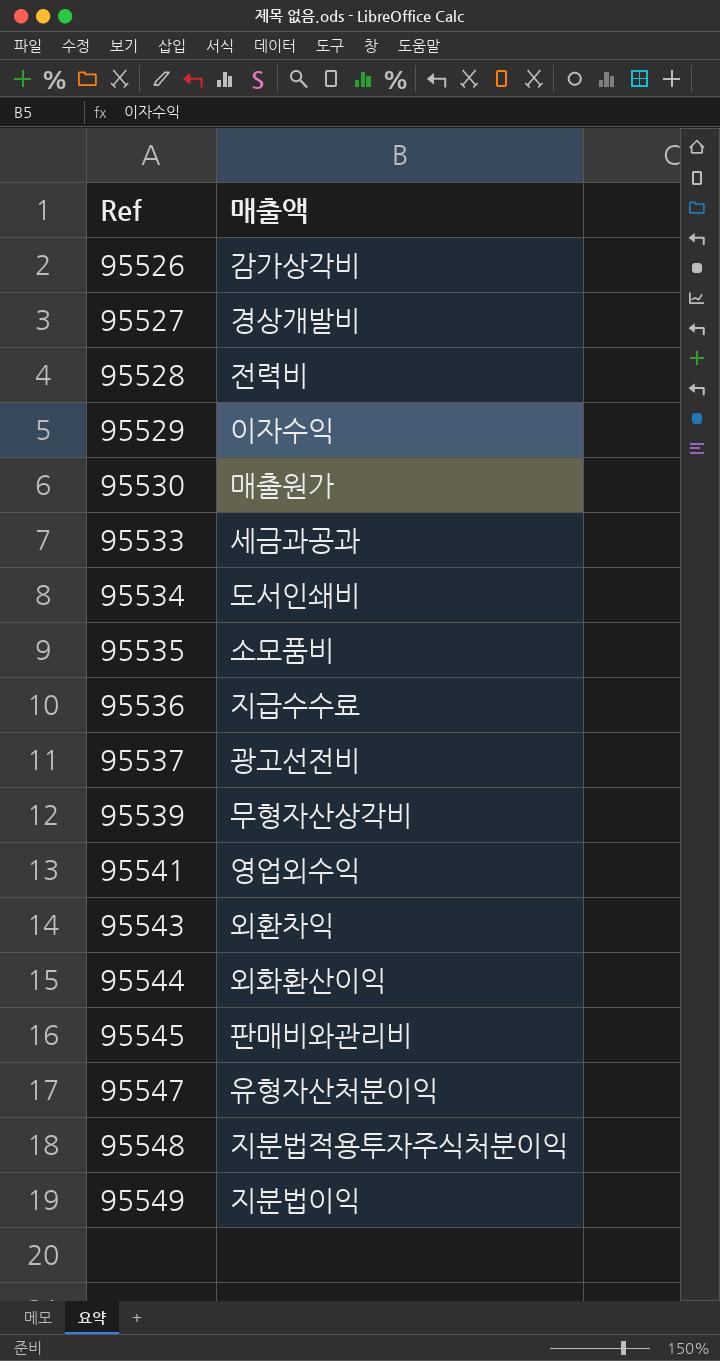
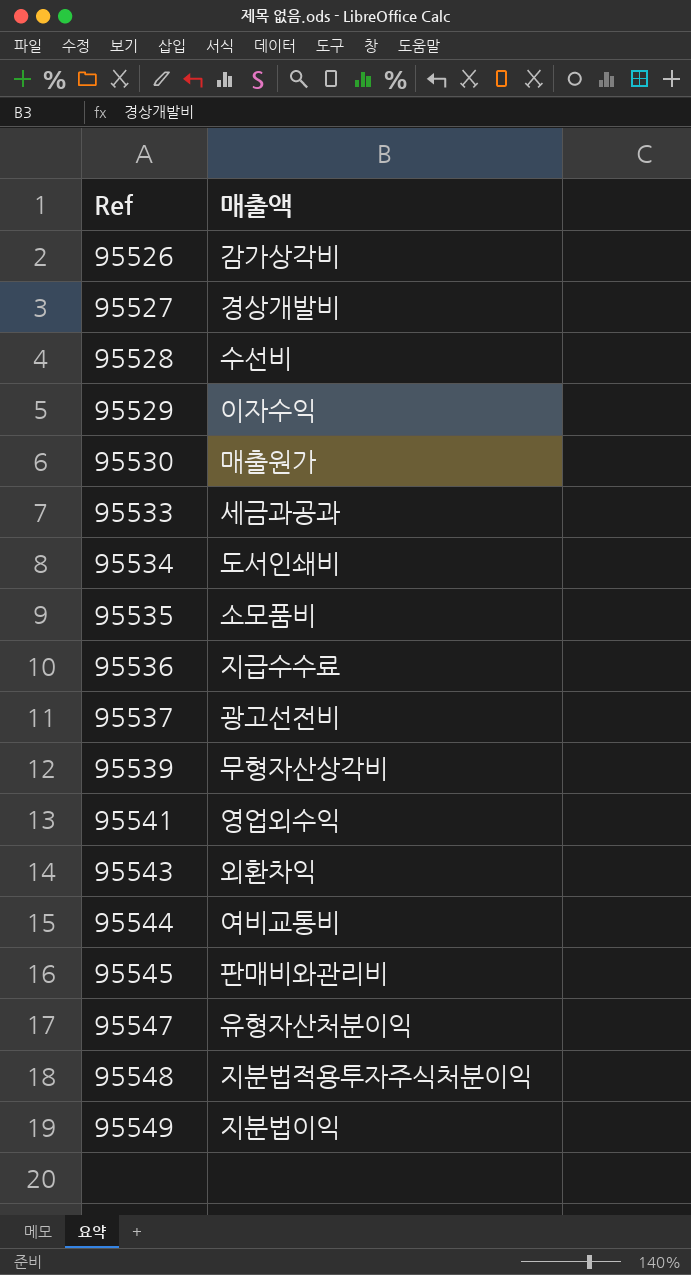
95528 | 매출액: 전력비 -> 수선비
95544 | 매출액: 외화환산이익 -> 여비교통비

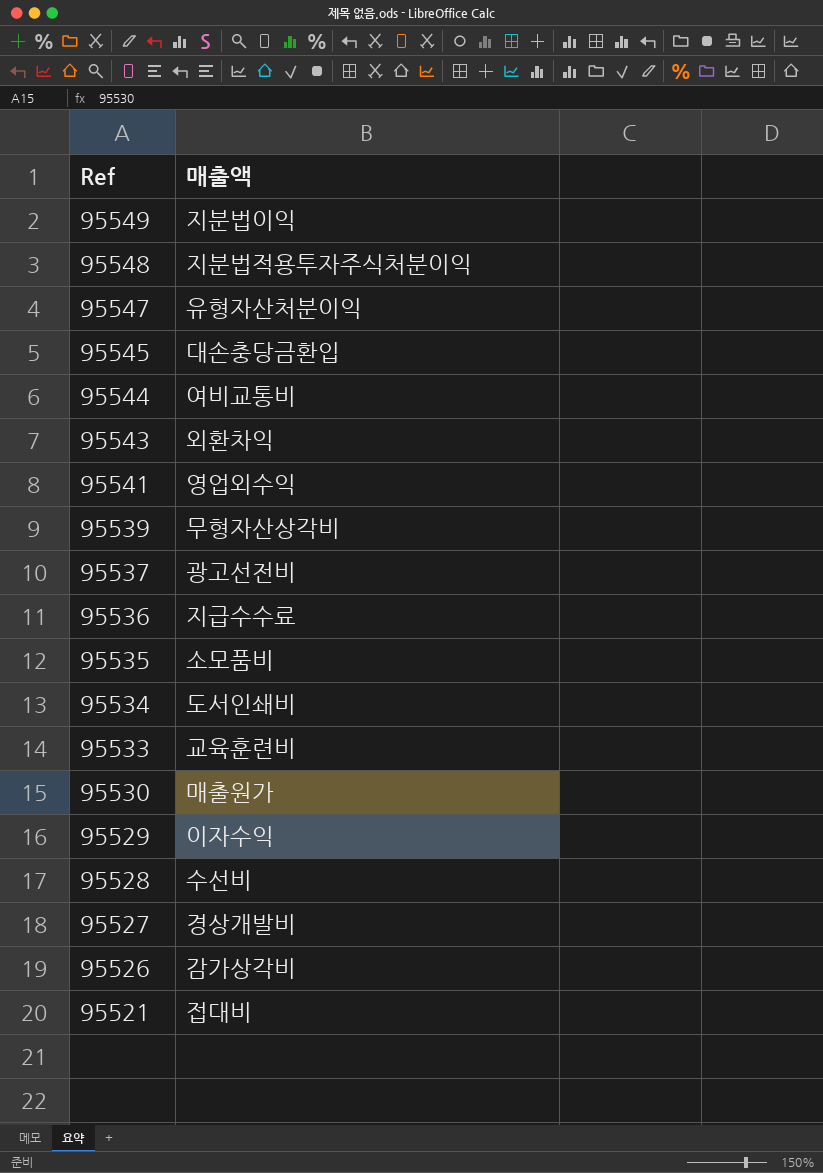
row order: Ref ascending -> Ref descending
95545 | 매출액: 판매비와관리비 -> 대손충당금환입
95533 | 매출액: 세금과공과 -> 교육훈련비
row 95521: none -> 접대비

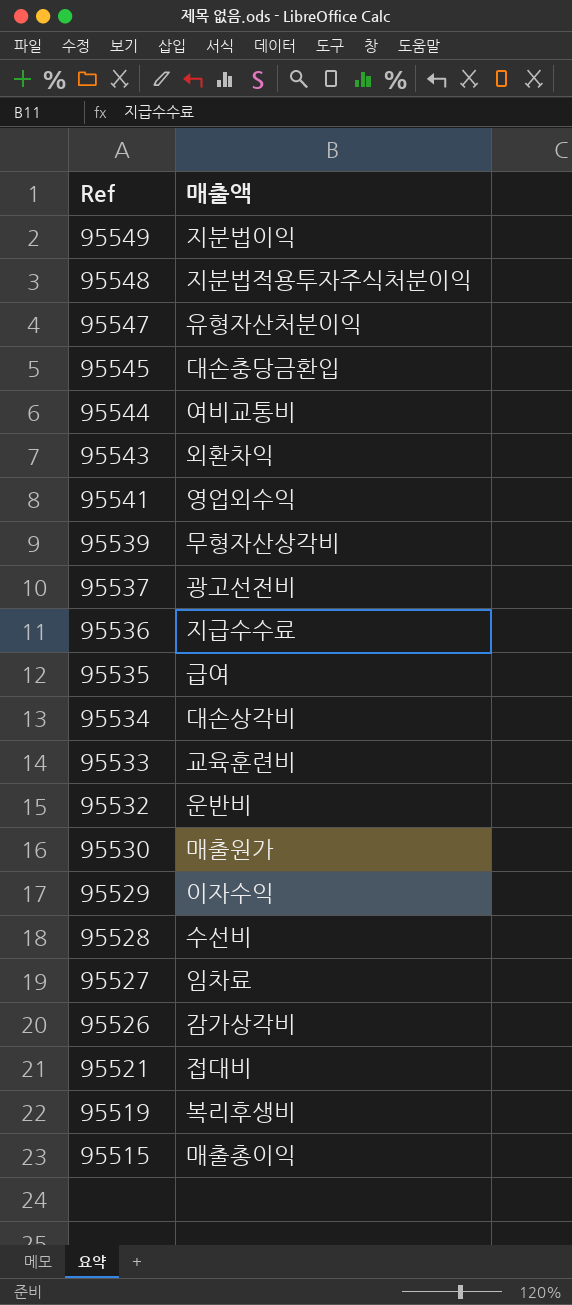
95535 | 매출액: 소모품비 -> 급여
95534 | 매출액: 도서인쇄비 -> 대손상각비
row 95532: none -> 운반비
95527 | 매출액: 경상개발비 -> 임차료
row 95519: none -> 복리후생비
row 95515: none -> 매출총이익

